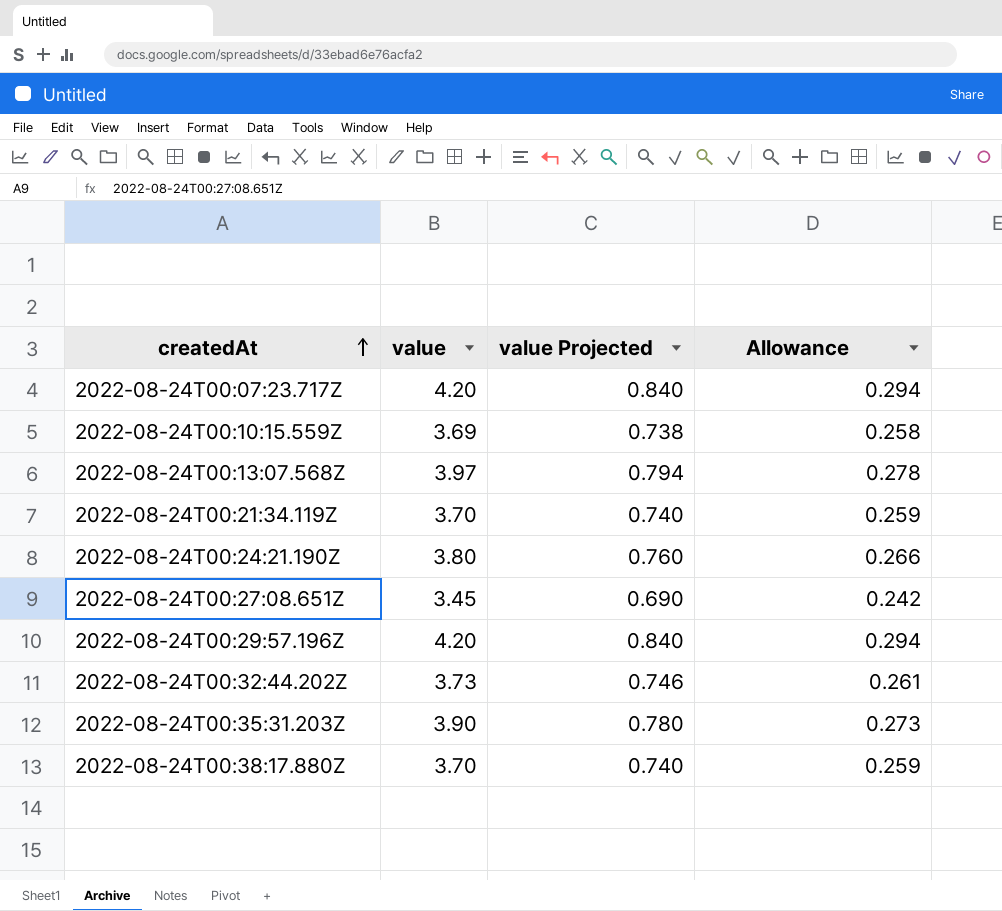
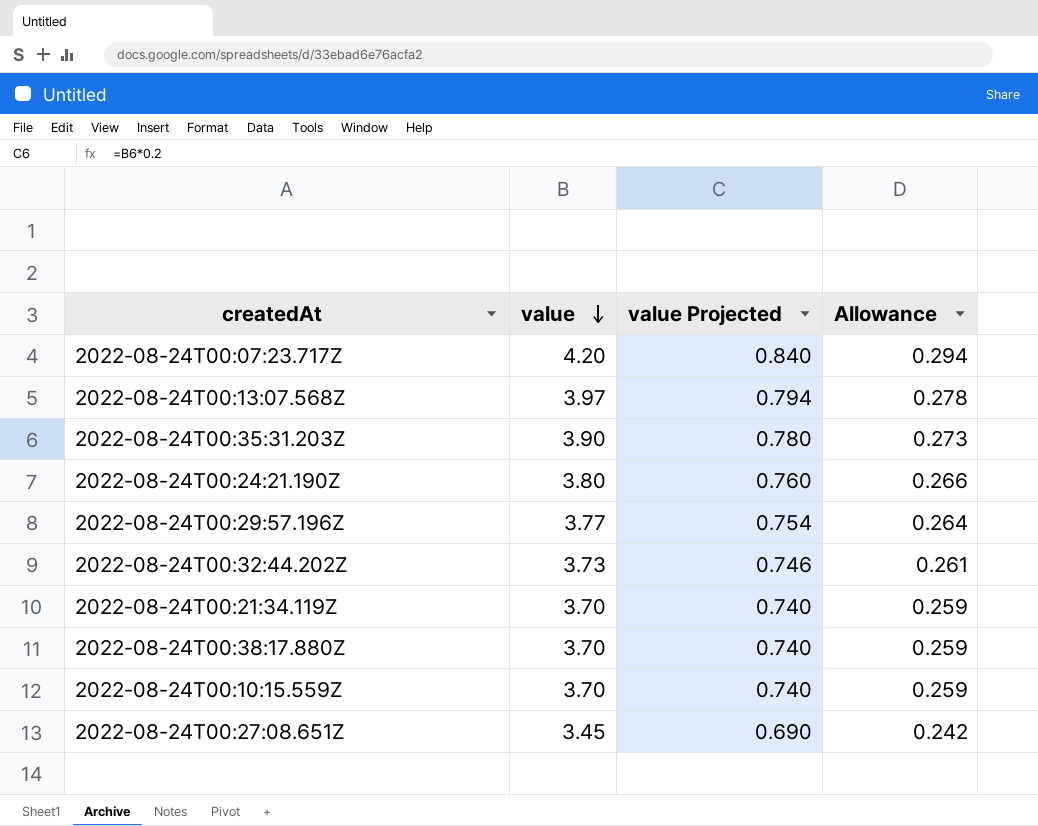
row order: createdAt ascending -> value descending
2022-08-24T00:29:57.196Z | value: 4.20 -> 3.77
2022-08-24T00:29:57.196Z | value Projected: 0.840 -> 0.754
2022-08-24T00:29:57.196Z | Allowance: 0.294 -> 0.264
2022-08-24T00:10:15.559Z | value: 3.69 -> 3.70
2022-08-24T00:10:15.559Z | value Projected: 0.738 -> 0.740
2022-08-24T00:10:15.559Z | Allowance: 0.258 -> 0.259

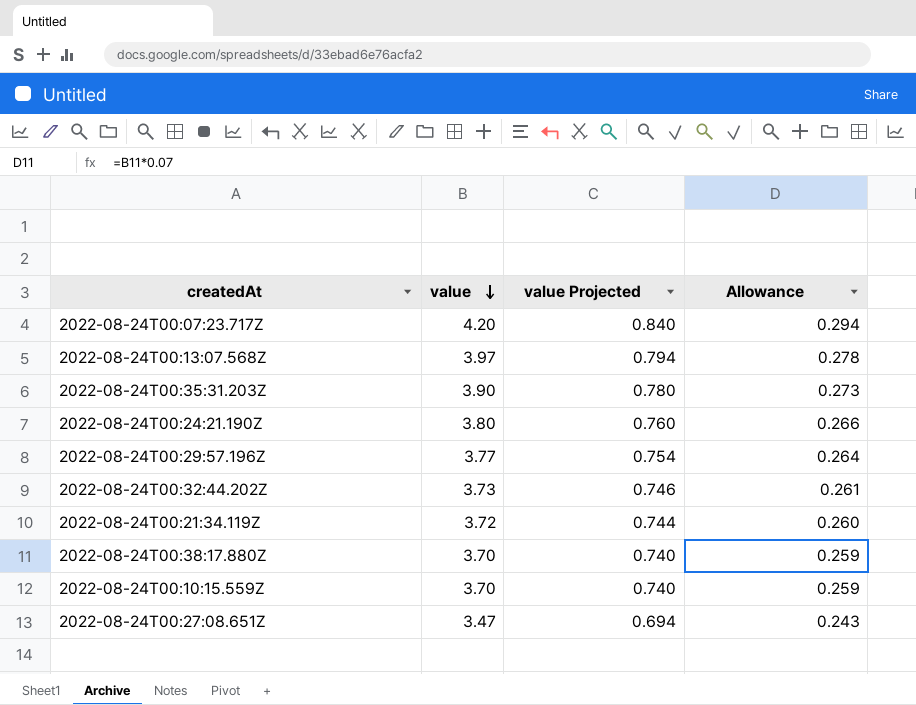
2022-08-24T00:21:34.119Z | value: 3.70 -> 3.72
2022-08-24T00:21:34.119Z | value Projected: 0.740 -> 0.744
2022-08-24T00:21:34.119Z | Allowance: 0.259 -> 0.260
2022-08-24T00:27:08.651Z | value: 3.45 -> 3.47
2022-08-24T00:27:08.651Z | value Projected: 0.690 -> 0.694
2022-08-24T00:27:08.651Z | Allowance: 0.242 -> 0.243

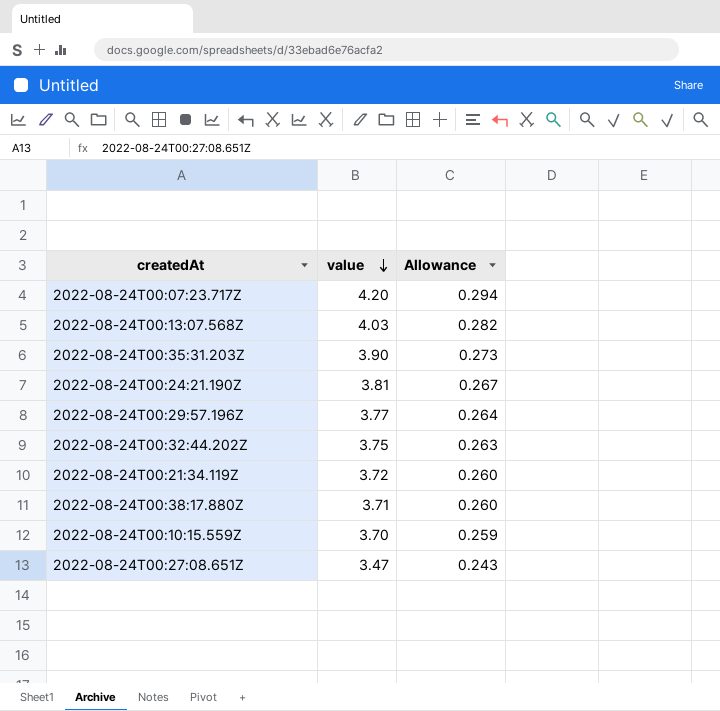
column value Projected | formula: [value] * 0.2 -> none
2022-08-24T00:13:07.568Z | value: 3.97 -> 4.03
2022-08-24T00:13:07.568Z | Allowance: 0.278 -> 0.282
2022-08-24T00:24:21.190Z | value: 3.80 -> 3.81
2022-08-24T00:24:21.190Z | Allowance: 0.266 -> 0.267
2022-08-24T00:32:44.202Z | value: 3.73 -> 3.75
2022-08-24T00:32:44.202Z | Allowance: 0.261 -> 0.263
2022-08-24T00:38:17.880Z | value: 3.70 -> 3.71
2022-08-24T00:38:17.880Z | Allowance: 0.259 -> 0.260

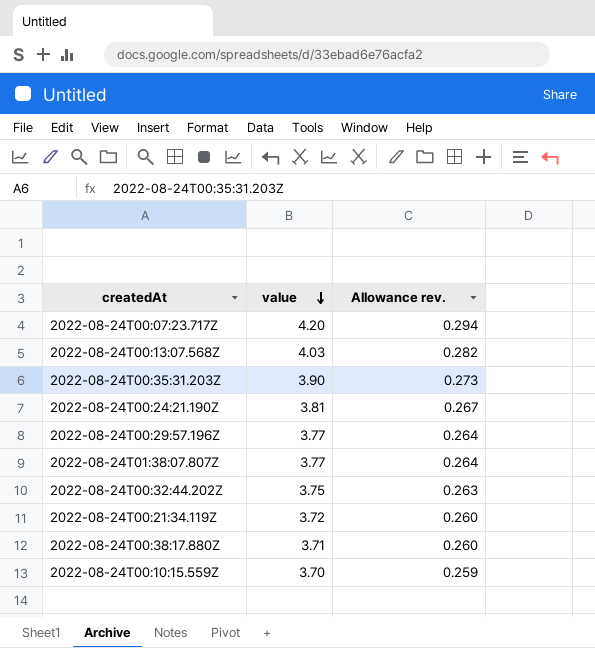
column name: Allowance -> Allowance rev.
row 2022-08-24T00:27:08.651Z: 3.47 | 0.243 -> none
row 2022-08-24T01:38:07.807Z: none -> 3.77 | 0.264

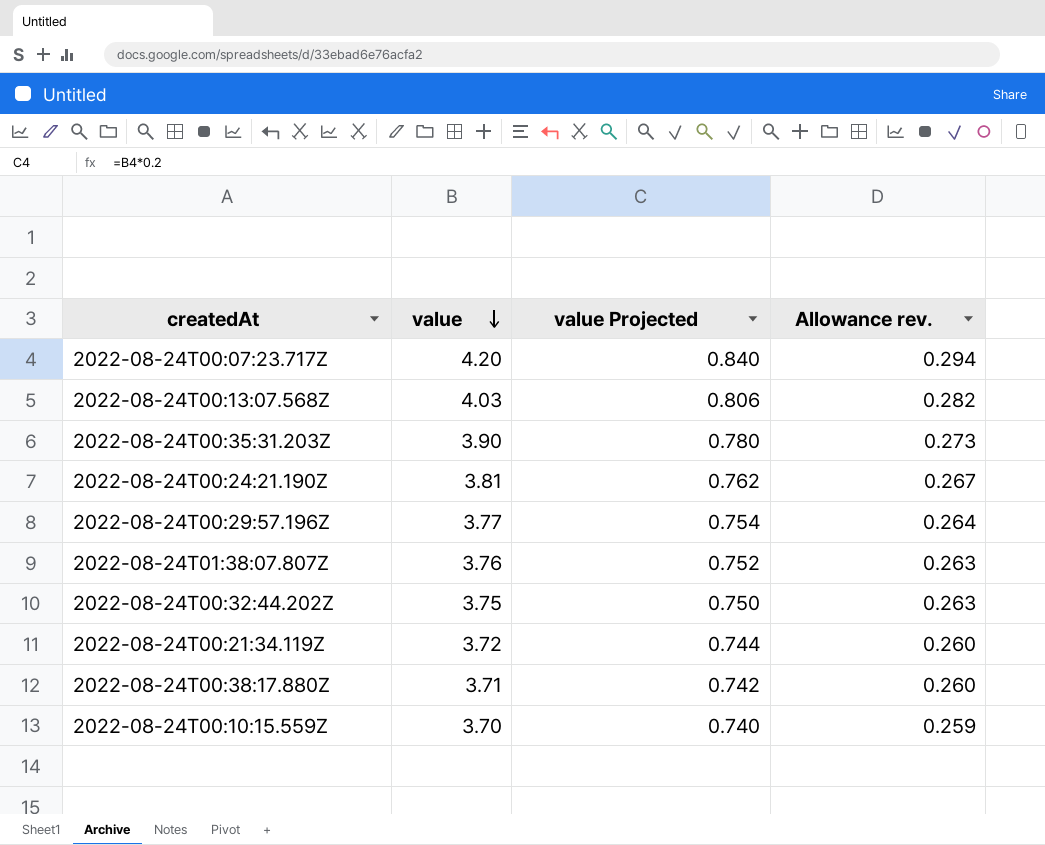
column value Projected | formula: none -> [value] * 0.2
2022-08-24T01:38:07.807Z | value: 3.77 -> 3.76
2022-08-24T01:38:07.807Z | Allowance rev.: 0.264 -> 0.263

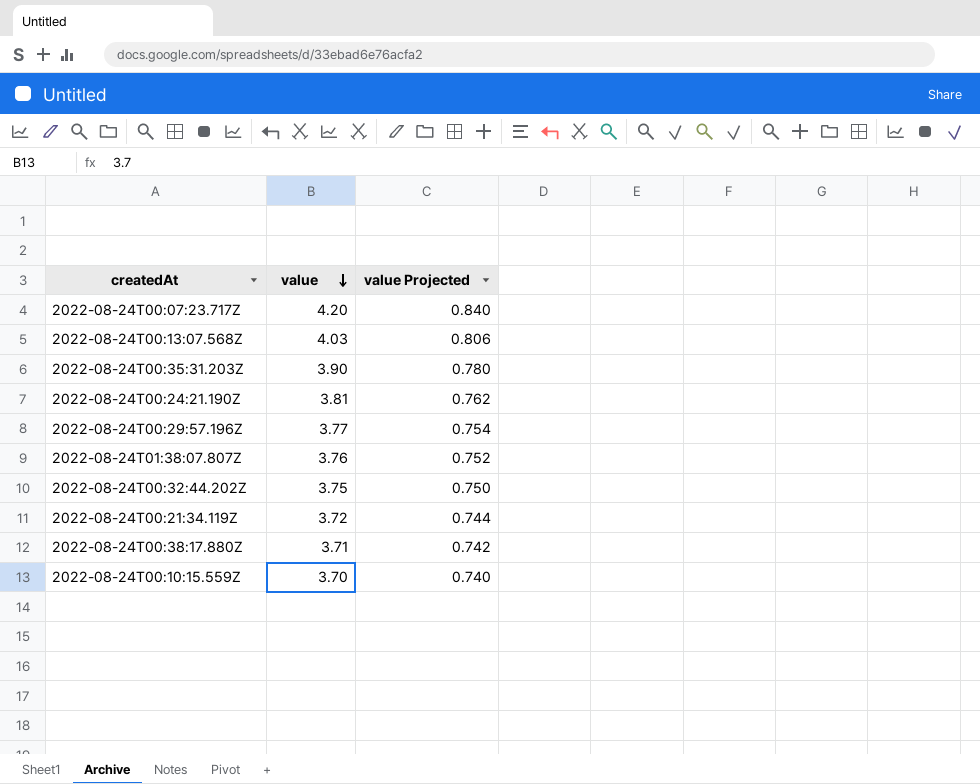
column Allowance rev. | formula: [value] * 0.07 -> none

